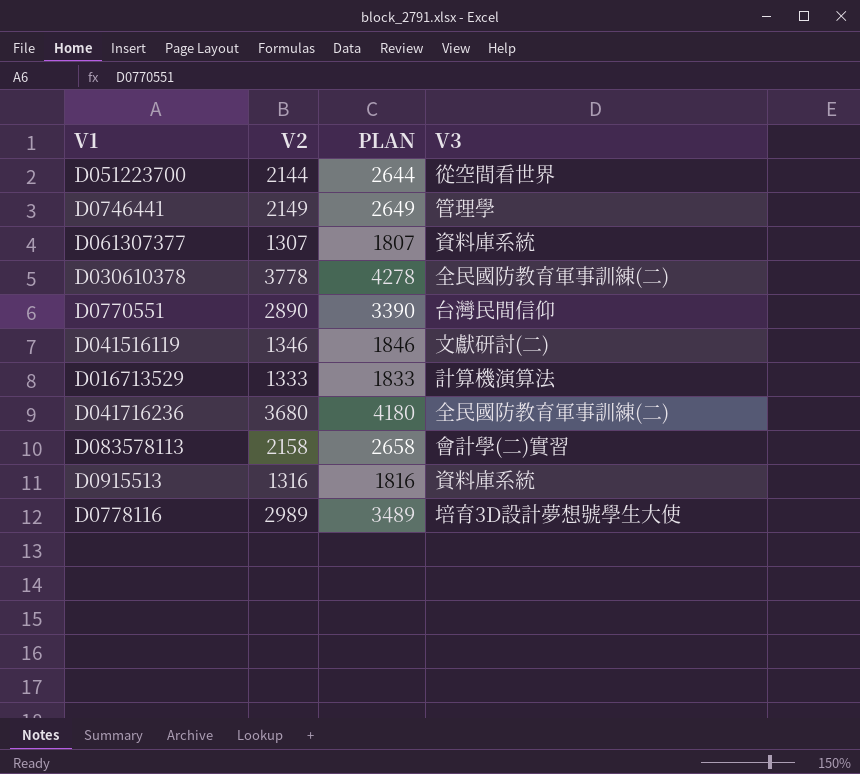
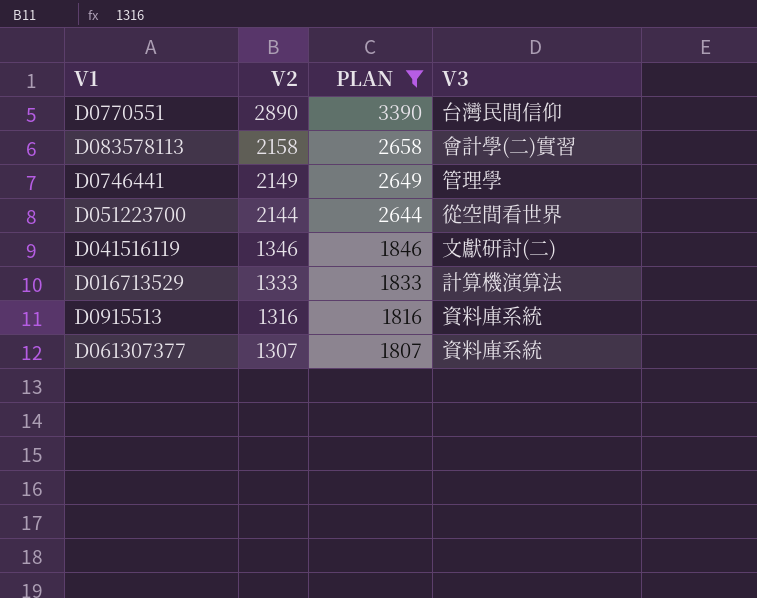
filter: none -> PLAN <= 3390
row order: none -> V2 descending

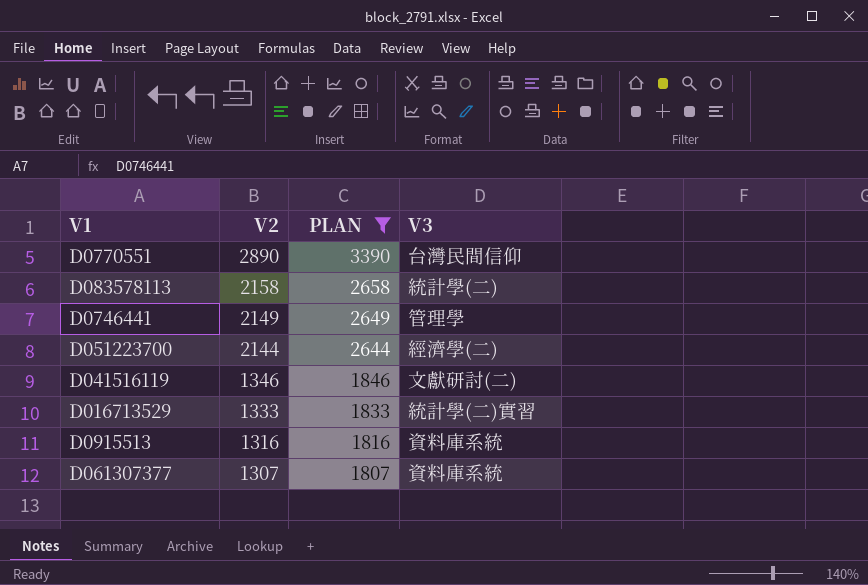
D083578113 | V3: 會計學(二)實習 -> 統計學(二)
D051223700 | V3: 從空間看世界 -> 經濟學(二)
D016713529 | V3: 計算機演算法 -> 統計學(二)實習

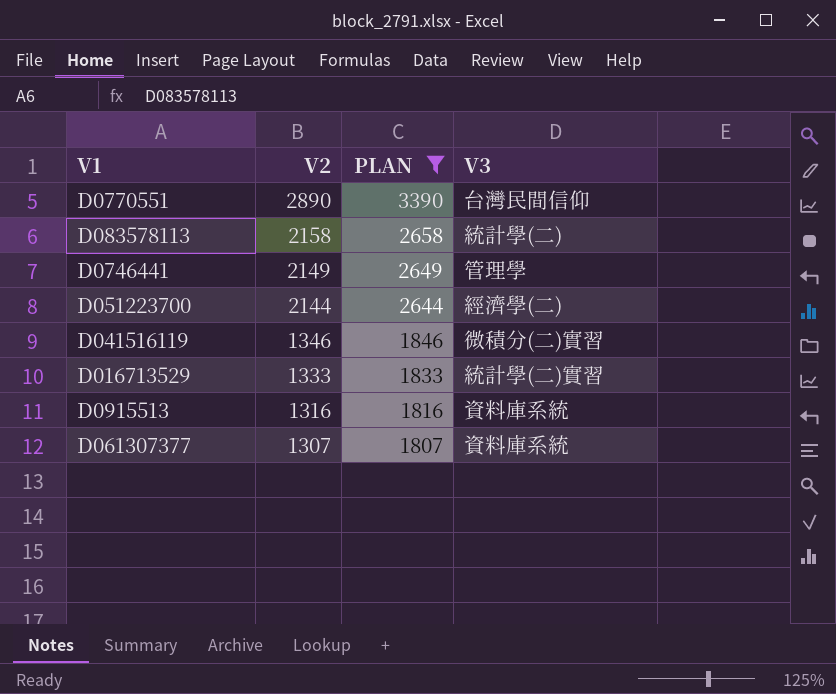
D041516119 | V3: 文獻研討(二) -> 微積分(二)實習

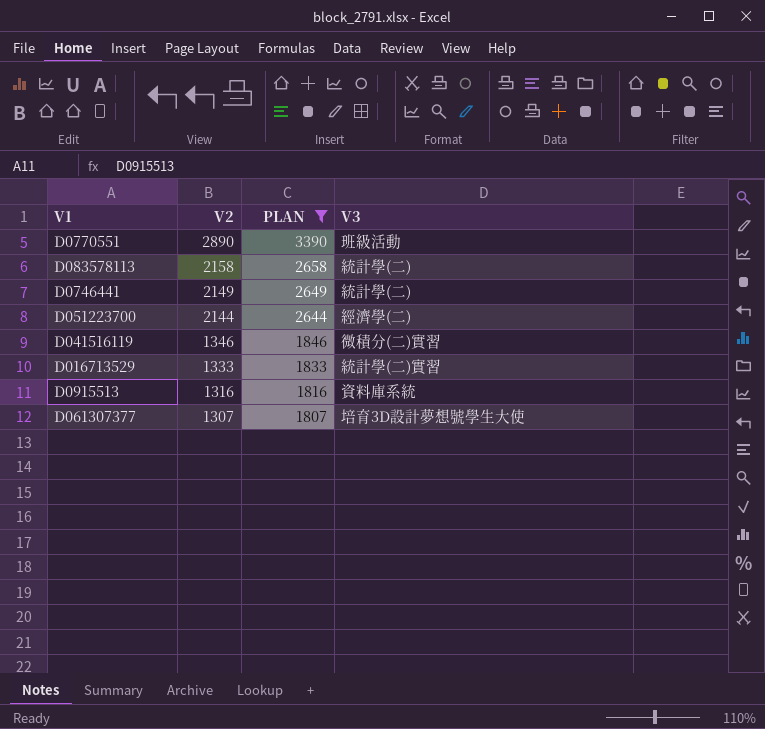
D0770551 | V3: 台灣民間信仰 -> 班級活動
D0746441 | V3: 管理學 -> 統計學(二)
D061307377 | V3: 資料庫系統 -> 培育3D設計夢想號學生大使

